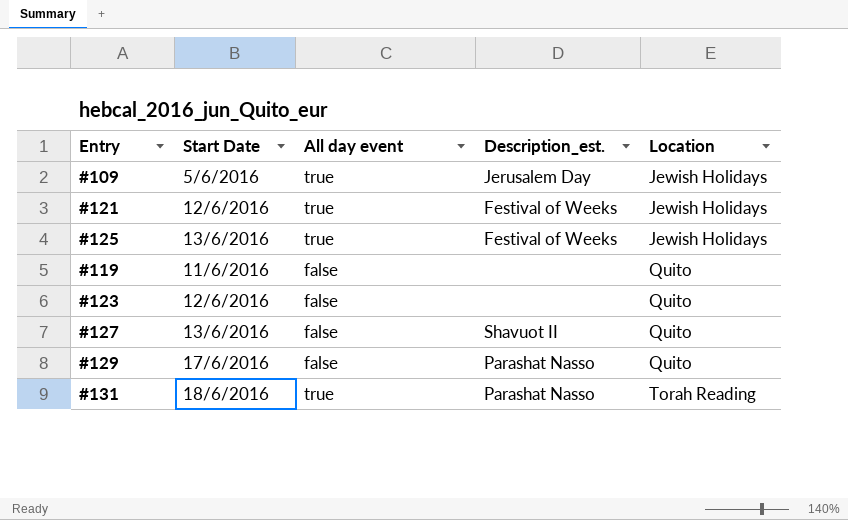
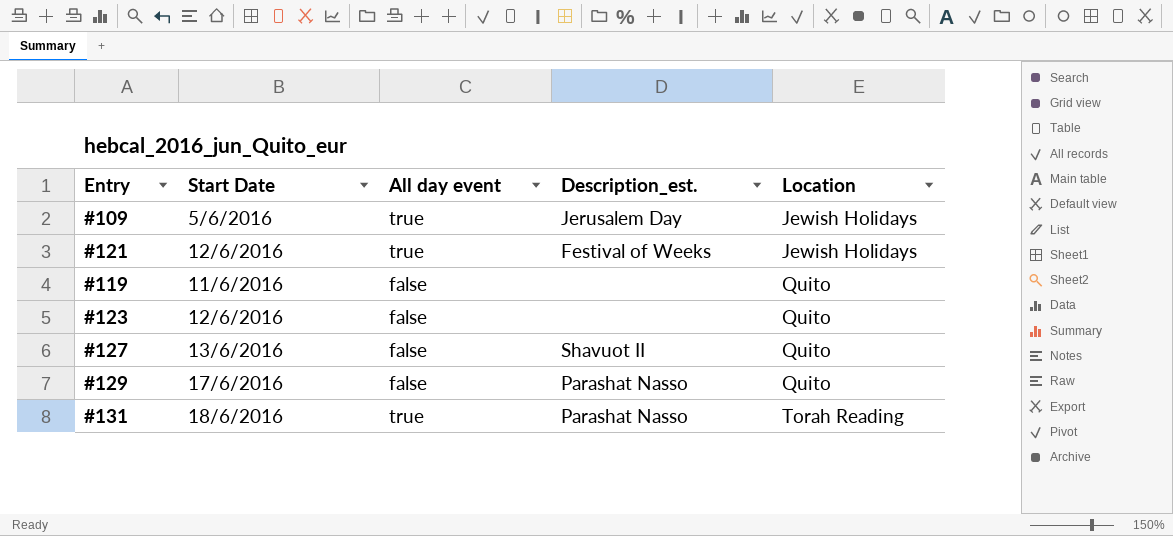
row #125: 13/6/2016 | true | Festival of Weeks | Jewish Holidays -> none

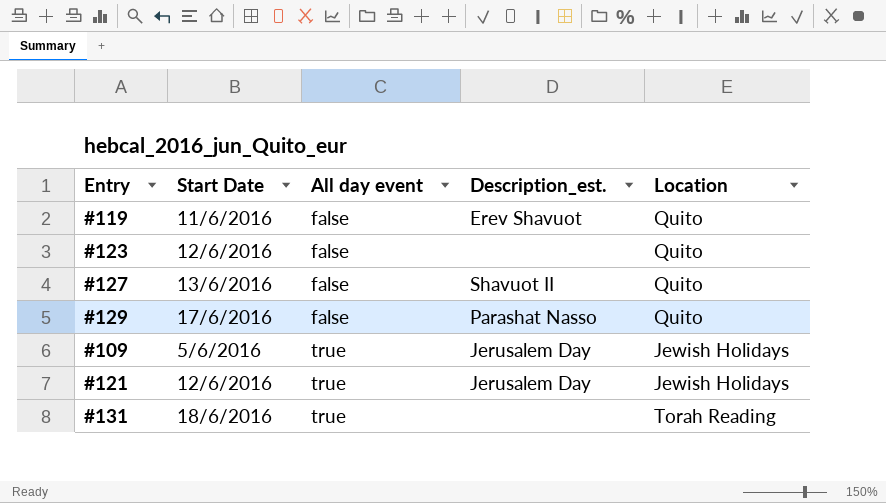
row order: Location ascending -> All day event ascending
#119 | Description_est.: none -> Erev Shavuot
#121 | Description_est.: Festival of Weeks -> Jerusalem Day
#131 | Description_est.: Parashat Nasso -> none

